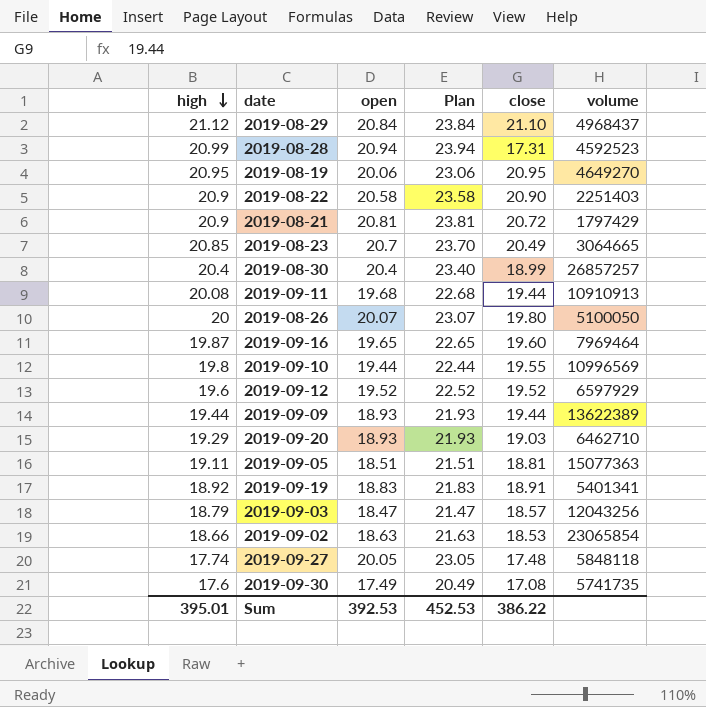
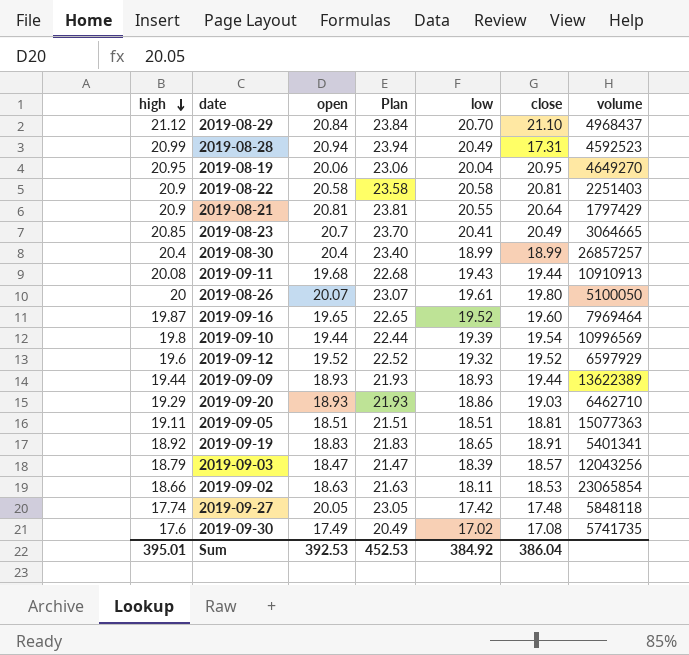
column low | position: none -> 5
2019-08-22 | close: 20.90 -> 20.81
2019-08-21 | close: 20.72 -> 20.64
2019-09-10 | close: 19.55 -> 19.54
Sum | close: 386.22 -> 386.04

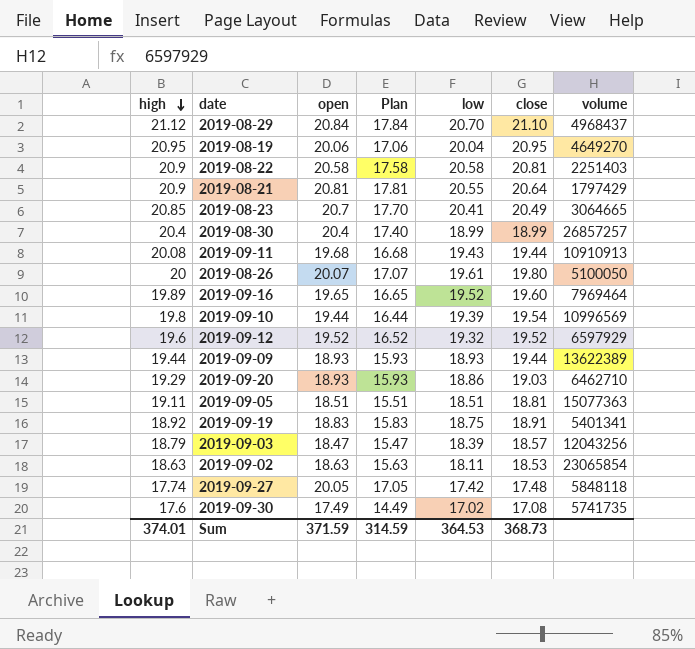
column Plan | formula: [open] + 3 -> [open] - 3
row 2019-08-28: 20.99 | 20.94 | 23.94 | 20.49 | 17.31 | 4592523 -> none
2019-09-16 | high: 19.87 -> 19.89
2019-09-19 | low: 18.65 -> 18.75
2019-09-02 | high: 18.66 -> 18.63
Sum | high: 395.01 -> 374.01
Sum | open: 392.53 -> 371.59
Sum | Plan: 452.53 -> 314.59
Sum | low: 384.92 -> 364.53
Sum | close: 386.04 -> 368.73

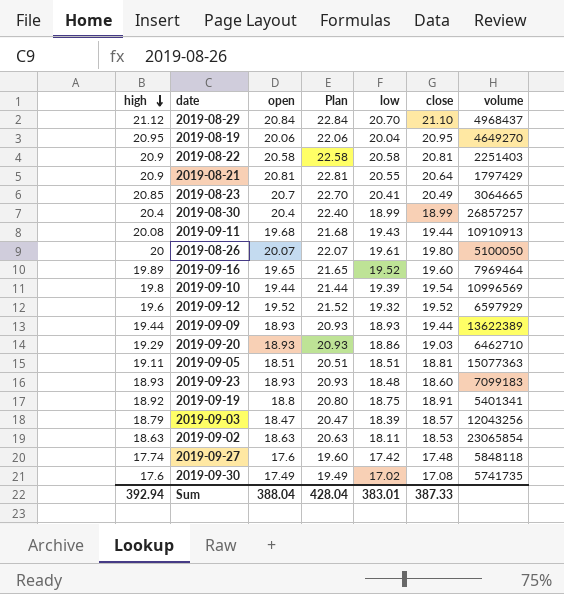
column Plan | formula: [open] - 3 -> [open] + 2
row 2019-09-23: none -> 18.93 | 18.93 | 20.93 | 18.48 | 18.60 | 7099183
2019-09-19 | open: 18.83 -> 18.8
2019-09-27 | open: 20.05 -> 17.6
Sum | high: 374.01 -> 392.94
Sum | open: 371.59 -> 388.04
Sum | Plan: 314.59 -> 428.04
Sum | low: 364.53 -> 383.01
Sum | close: 368.73 -> 387.33

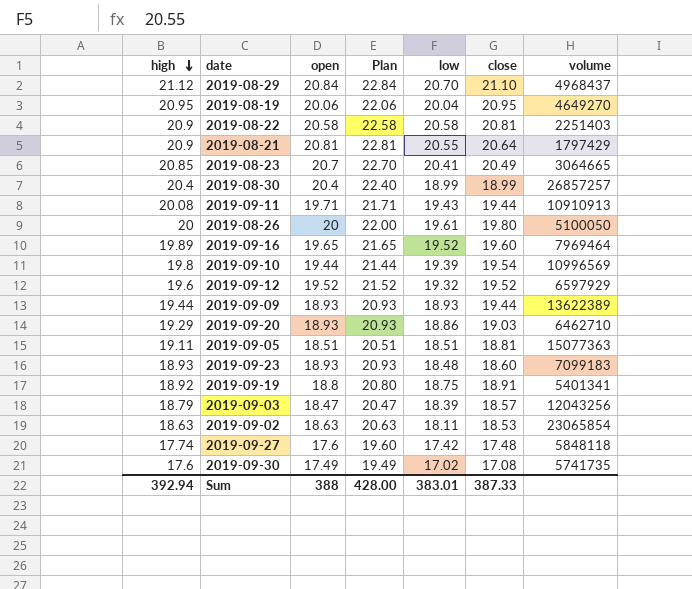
2019-09-11 | open: 19.68 -> 19.71
2019-09-11 | Plan: 21.68 -> 21.71
2019-08-26 | open: 20.07 -> 20
2019-08-26 | Plan: 22.07 -> 22.00
Sum | open: 388.04 -> 388
Sum | Plan: 428.04 -> 428.00

